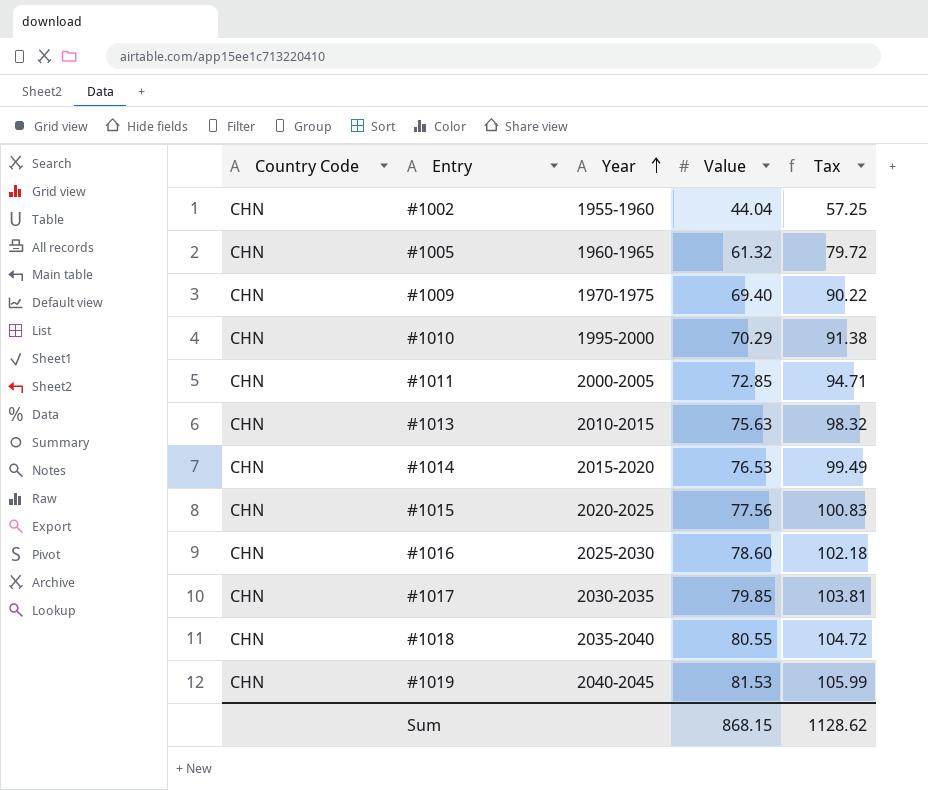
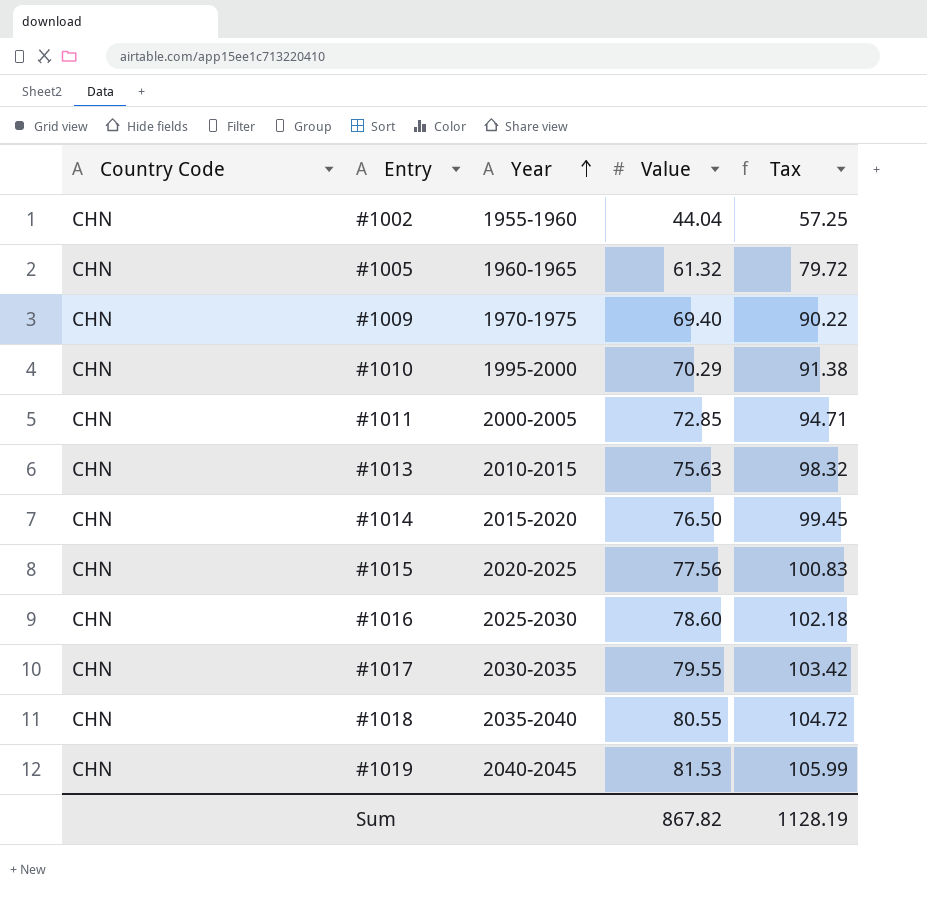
#1014 | Value: 76.53 -> 76.50
#1014 | Tax: 99.49 -> 99.45
#1017 | Value: 79.85 -> 79.55
#1017 | Tax: 103.81 -> 103.42
Sum | Value: 868.15 -> 867.82
Sum | Tax: 1128.62 -> 1128.19

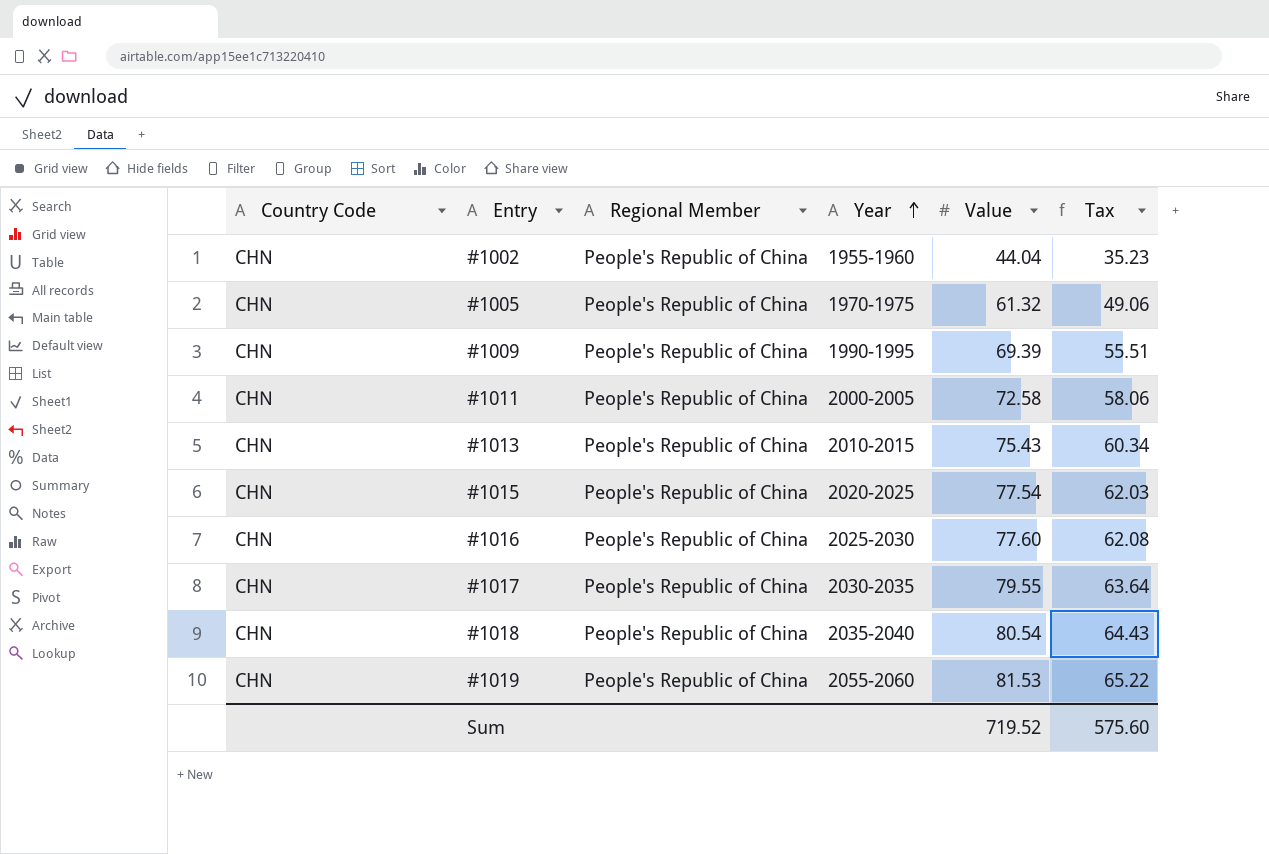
column Regional Member | position: none -> 3
column Tax | formula: [Value] * 1.3 -> [Value] * 0.8
row #1010: CHN | 1995-2000 | 70.29 | 91.38 -> none
row #1014: CHN | 2015-2020 | 76.50 | 99.45 -> none
#1005 | Year: 1960-1965 -> 1970-1975
#1009 | Year: 1970-1975 -> 1990-1995
#1009 | Value: 69.40 -> 69.39
#1011 | Value: 72.85 -> 72.58
#1013 | Value: 75.63 -> 75.43
#1015 | Value: 77.56 -> 77.54
#1016 | Value: 78.60 -> 77.60
#1018 | Value: 80.55 -> 80.54
#1019 | Year: 2040-2045 -> 2055-2060
Sum | Value: 867.82 -> 719.52
Sum | Tax: 1128.19 -> 575.60

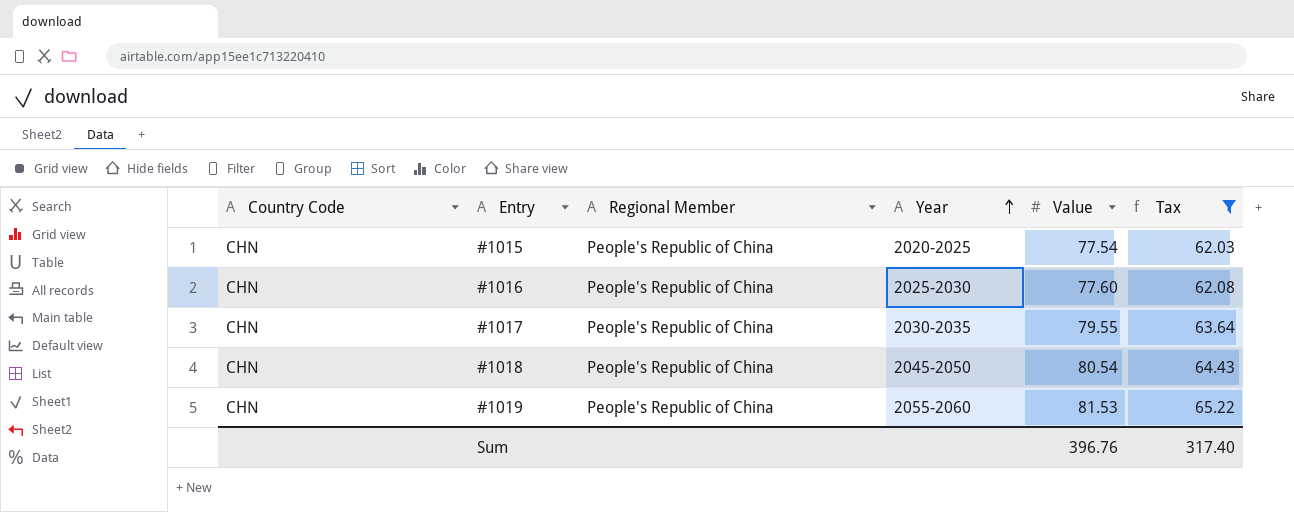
filter: none -> Tax >= 62.03
#1018 | Year: 2035-2040 -> 2045-2050
Sum | Value: 719.52 -> 396.76
Sum | Tax: 575.60 -> 317.40

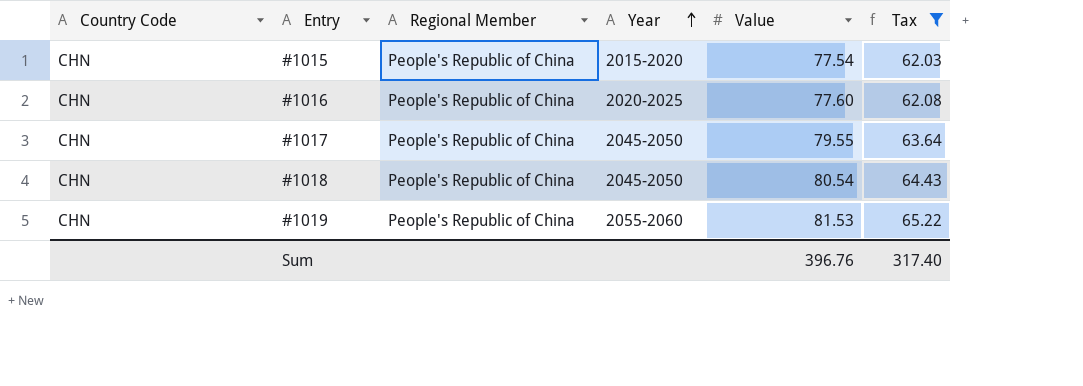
#1015 | Year: 2020-2025 -> 2015-2020
#1016 | Year: 2025-2030 -> 2020-2025
#1017 | Year: 2030-2035 -> 2045-2050

